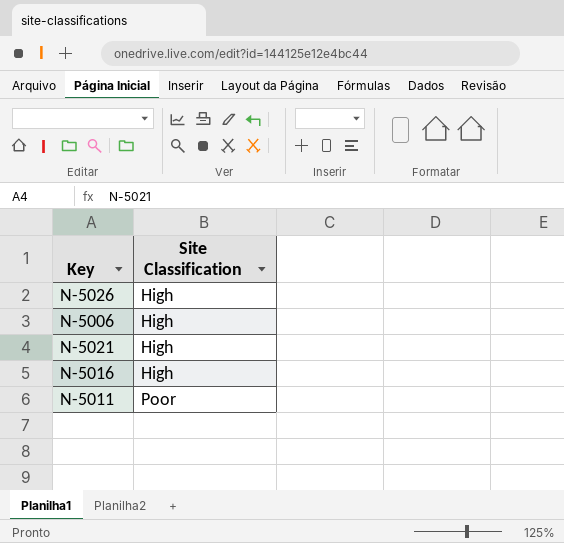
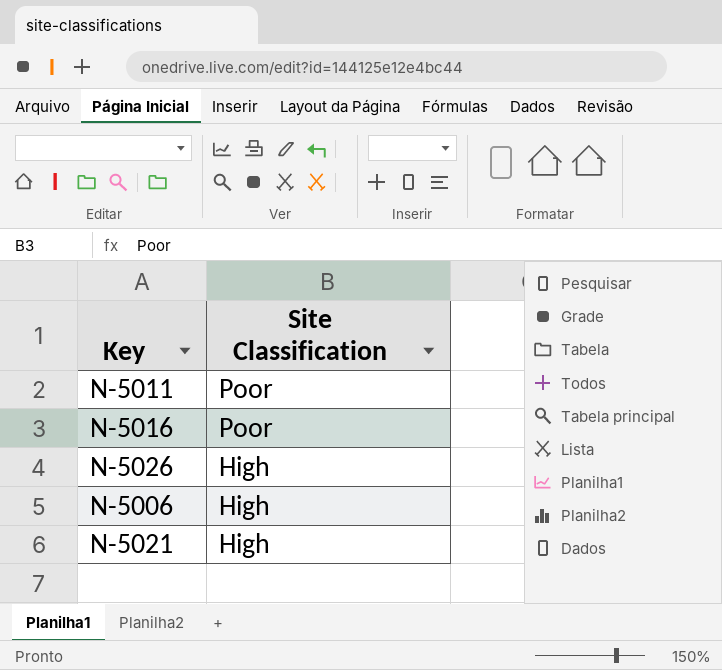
row order: Site Classification ascending -> Site Classification descending
N-5016 | Site Classification: High -> Poor

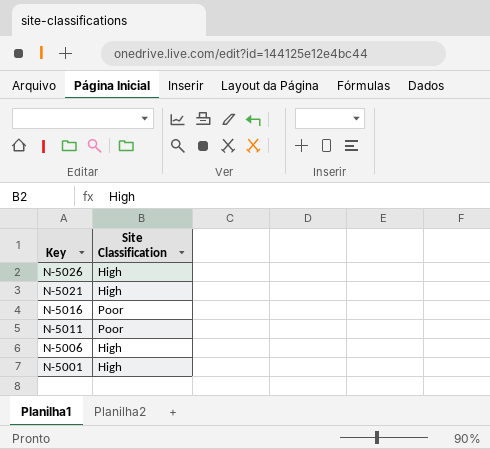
row order: Site Classification descending -> Key descending
row N-5001: none -> High

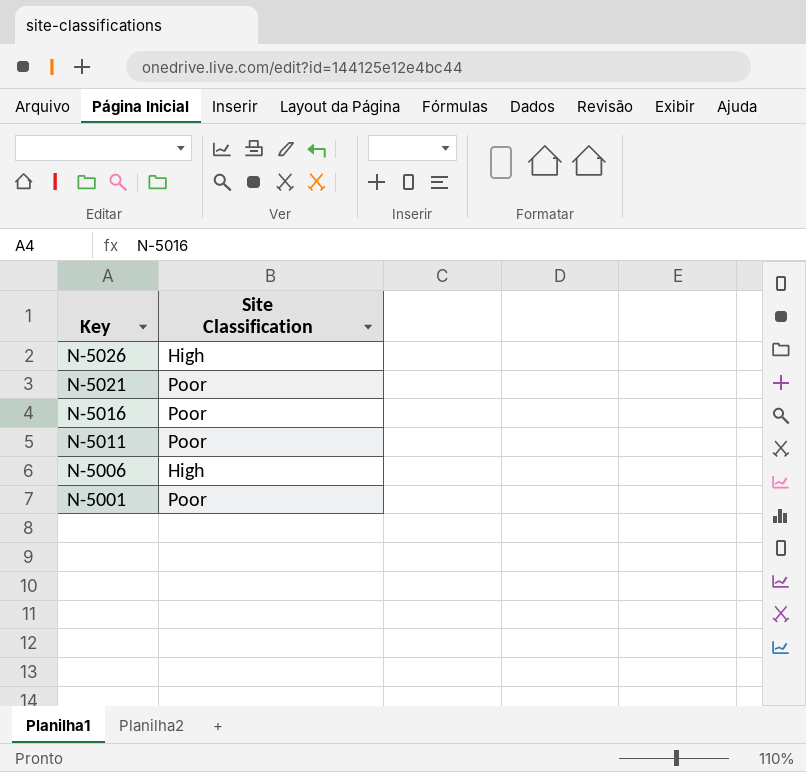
N-5021 | Site Classification: High -> Poor
N-5001 | Site Classification: High -> Poor

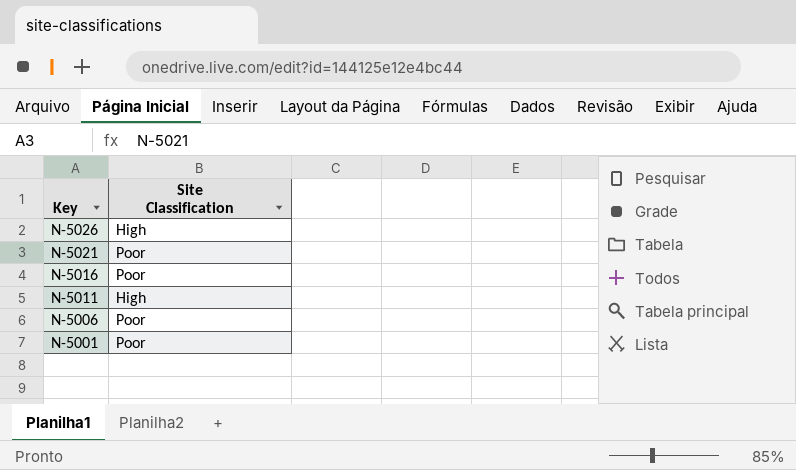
N-5011 | Site Classification: Poor -> High
N-5006 | Site Classification: High -> Poor

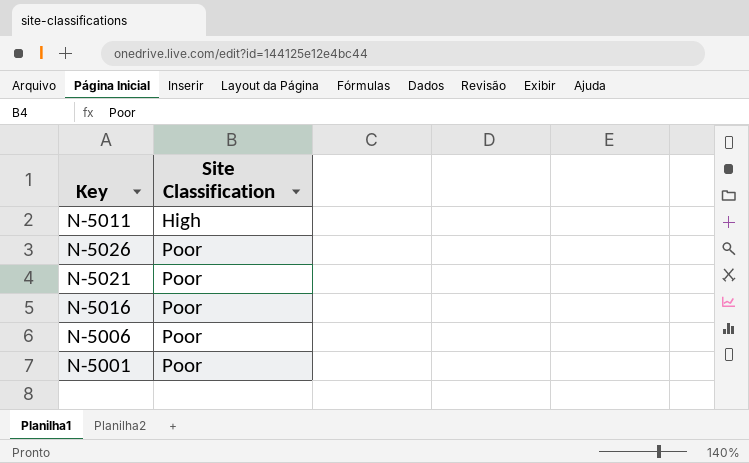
row order: Key descending -> Site Classification ascending
N-5026 | Site Classification: High -> Poor

